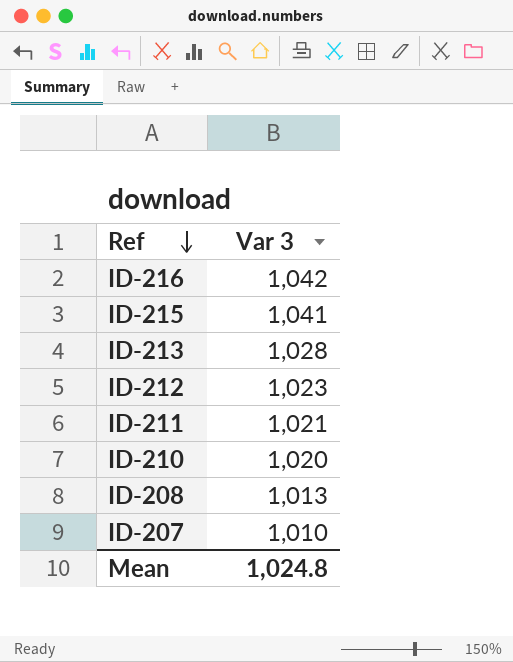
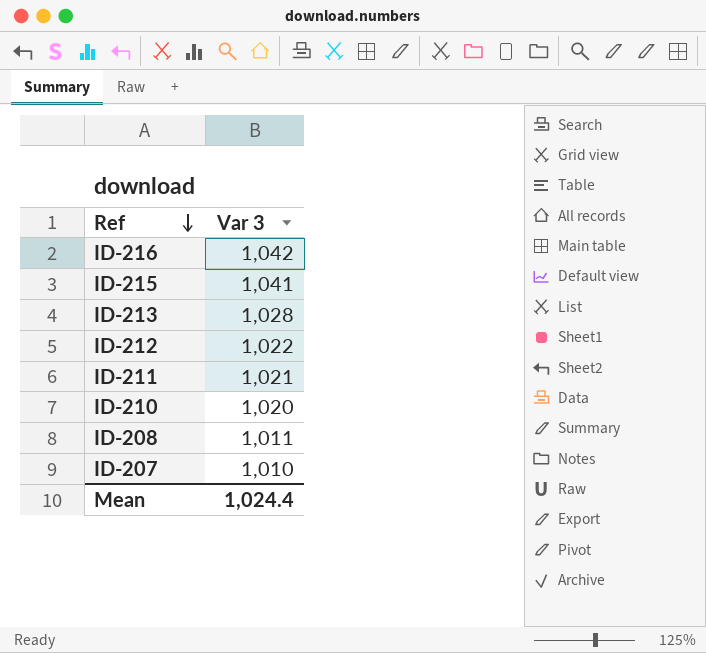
ID-212 | Var 3: 1,023 -> 1,022
ID-208 | Var 3: 1,013 -> 1,011
Mean | Var 3: 1,024.8 -> 1,024.4

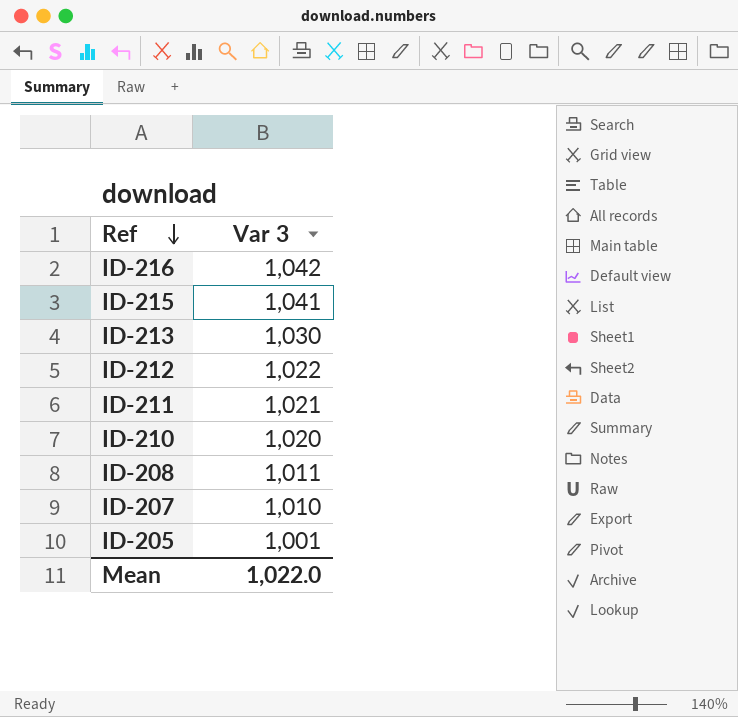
ID-213 | Var 3: 1,028 -> 1,030
row ID-205: none -> 1,001
Mean | Var 3: 1,024.4 -> 1,022.0

